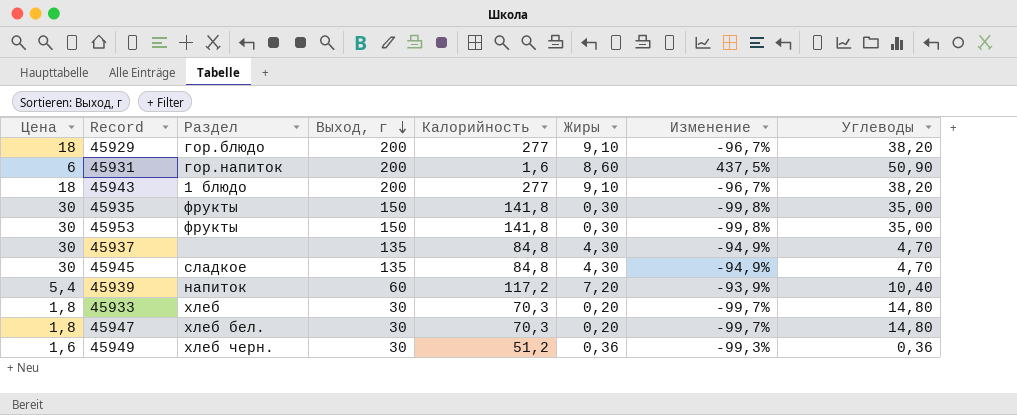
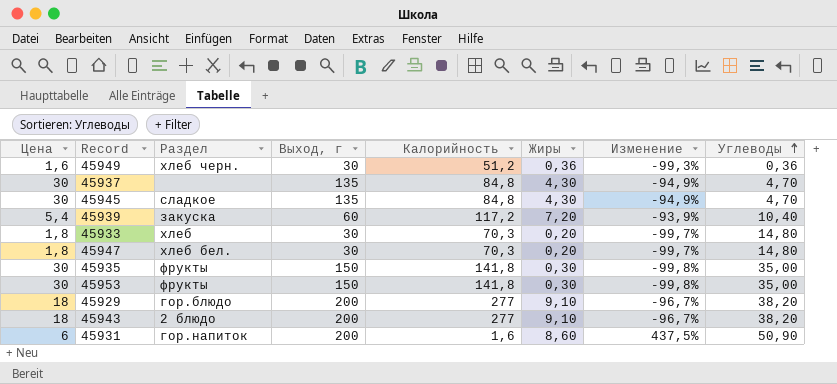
row order: Выход, г descending -> Углеводы ascending
45939 | Раздел: напиток -> закуска
45943 | Раздел: 1 блюдо -> 2 блюдо

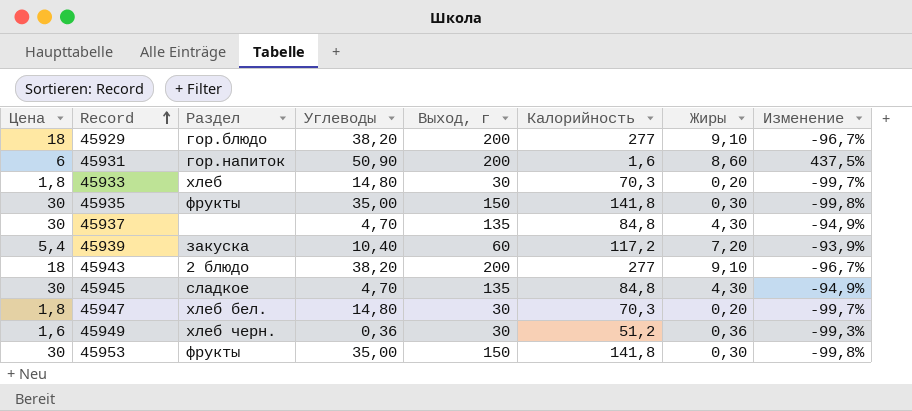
row order: Углеводы ascending -> Record ascending
column Углеводы | position: 8 -> 4

